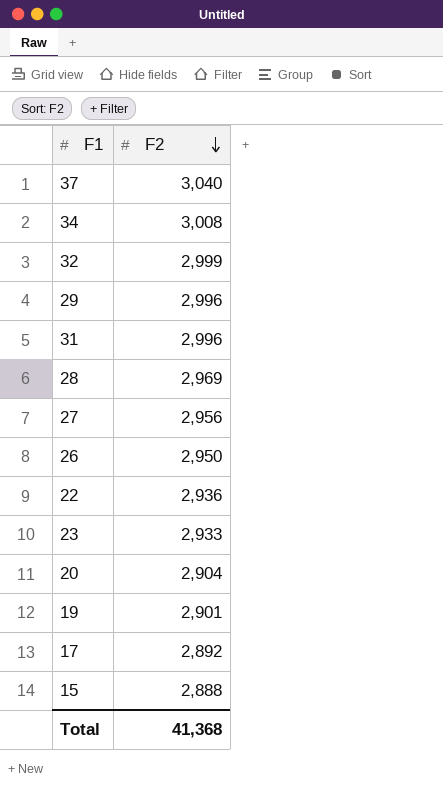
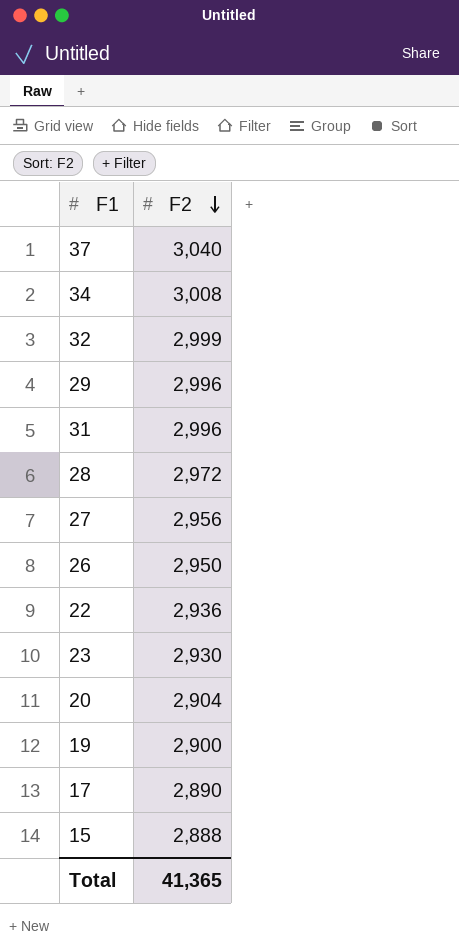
28 | F2: 2,969 -> 2,972
23 | F2: 2,933 -> 2,930
19 | F2: 2,901 -> 2,900
17 | F2: 2,892 -> 2,890
Total | F2: 41,368 -> 41,365

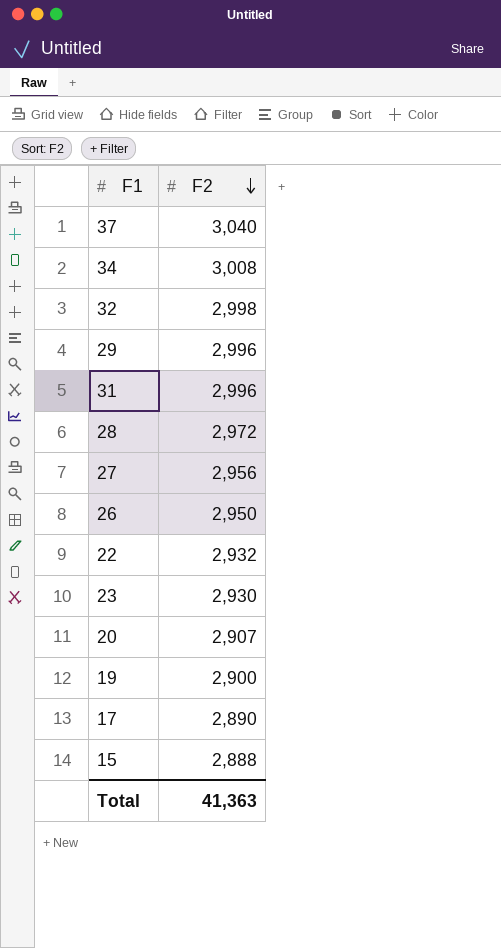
32 | F2: 2,999 -> 2,998
22 | F2: 2,936 -> 2,932
20 | F2: 2,904 -> 2,907
Total | F2: 41,365 -> 41,363

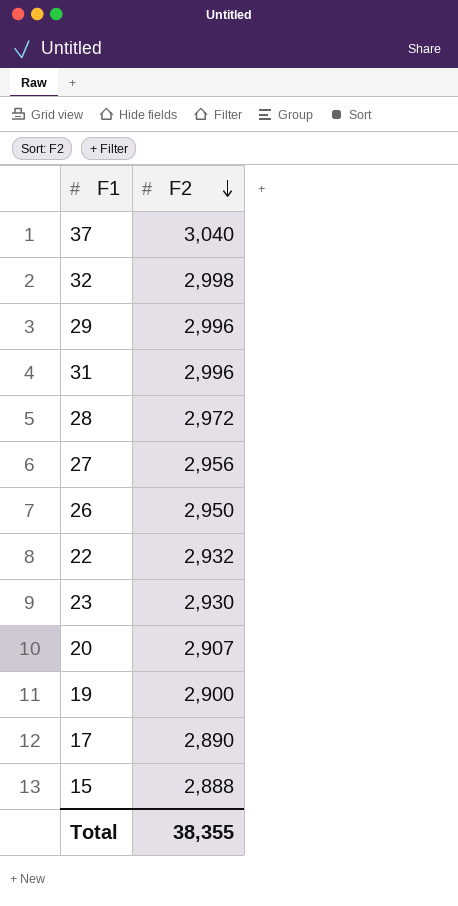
row 34: 3,008 -> none
Total | F2: 41,363 -> 38,355

